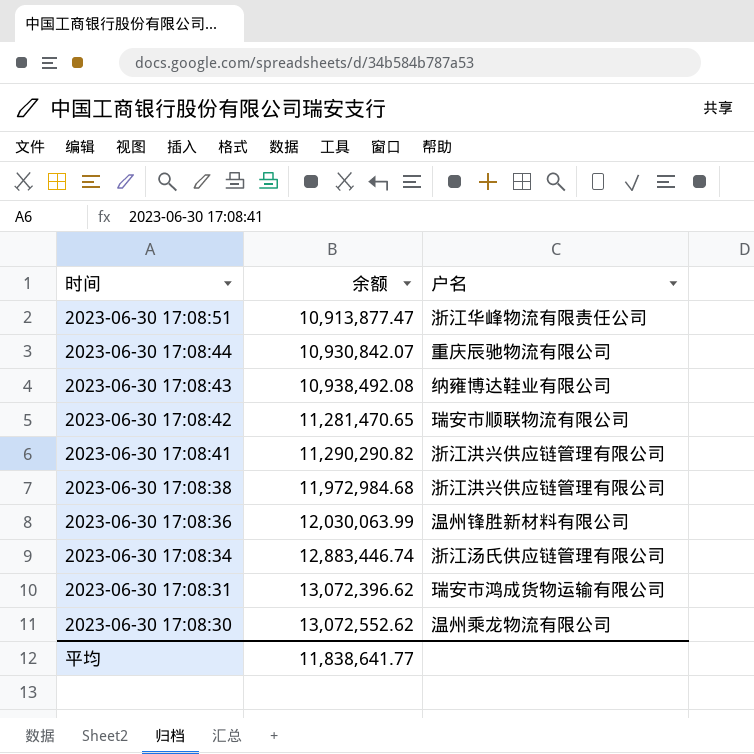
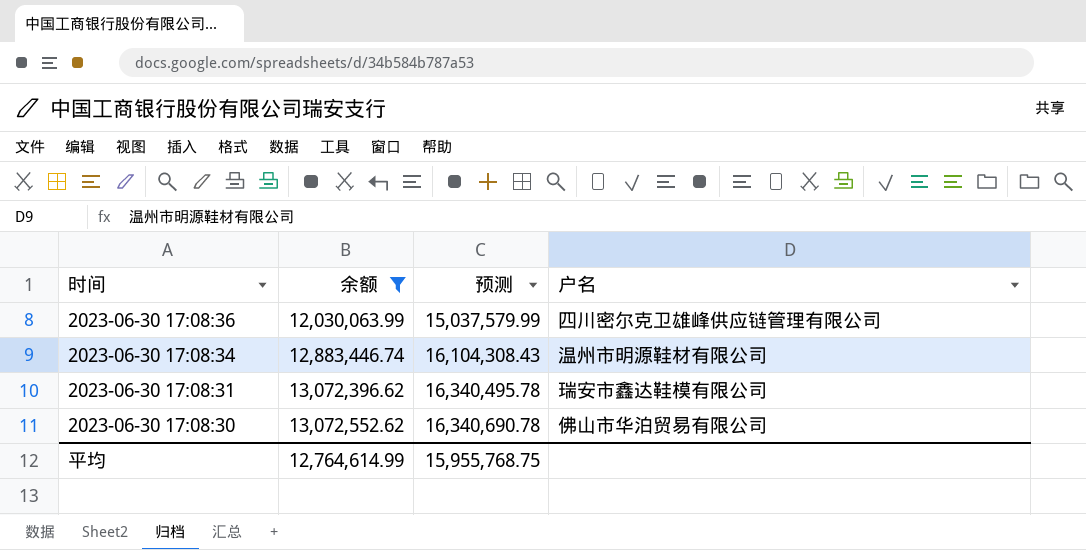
filter: none -> 余额 >= 12,030,063.99
column 预测 | formula: none -> [余额] * 1.25
2023-06-30 17:08:36 | 户名: 温州锋胜新材料有限公司 -> 四川密尔克卫雄峰供应链管理有限公司
2023-06-30 17:08:34 | 户名: 浙江汤氏供应链管理有限公司 -> 温州市明源鞋材有限公司
2023-06-30 17:08:31 | 户名: 瑞安市鸿成货物运输有限公司 -> 瑞安市鑫达鞋模有限公司
2023-06-30 17:08:30 | 户名: 温州乘龙物流有限公司 -> 佛山市华泊贸易有限公司
平均 | 余额: 11,838,641.77 -> 12,764,614.99

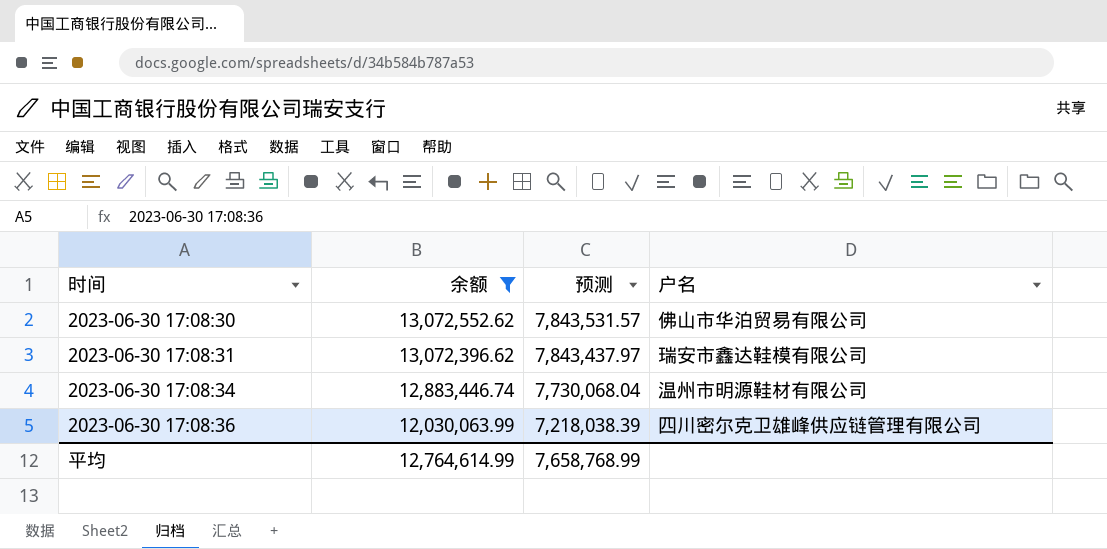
row order: 时间 descending -> 时间 ascending
column 预测 | formula: [余额] * 1.25 -> [余额] * 0.6
平均 | 预测: 15,955,768.75 -> 7,658,768.99

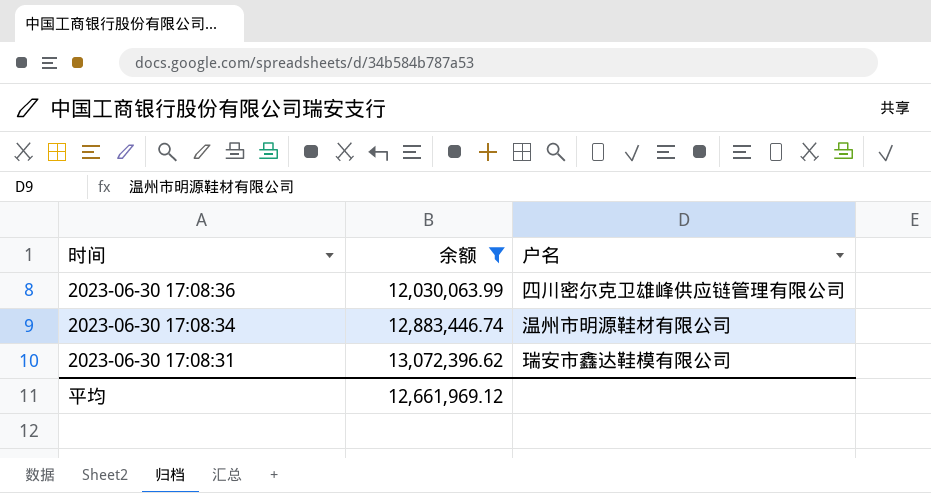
row order: 时间 ascending -> 时间 descending
column 预测 | formula: [余额] * 0.6 -> none
row 2023-06-30 17:08:30: 13,072,552.62 | 7,843,531.57 | 佛山市华泊贸易有限公司 -> none
平均 | 余额: 12,764,614.99 -> 12,661,969.12

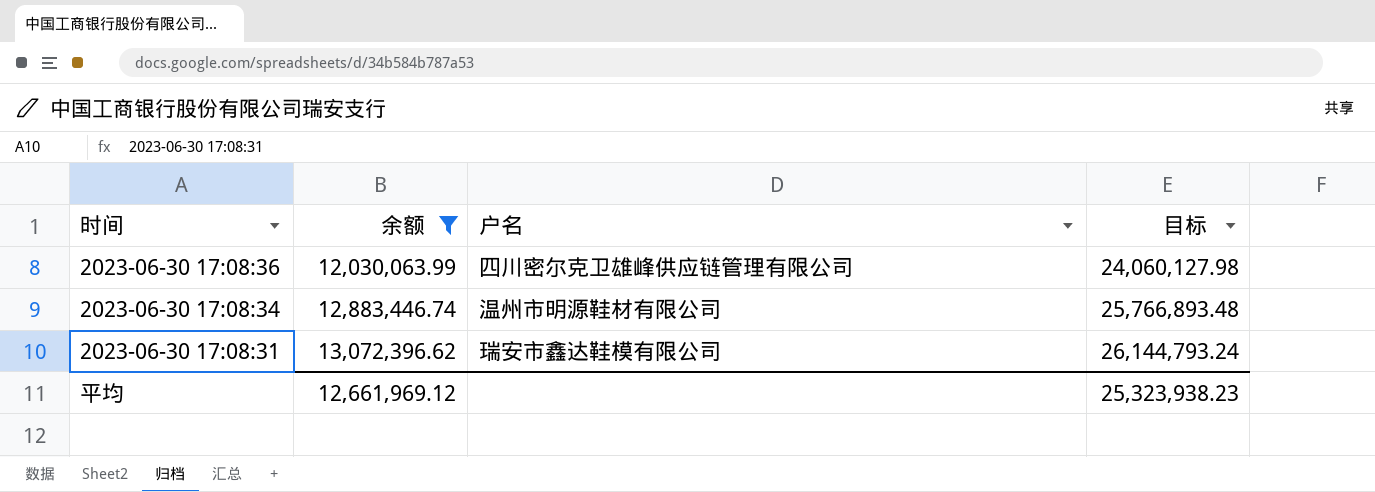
column 目标 | formula: none -> [余额] * 2

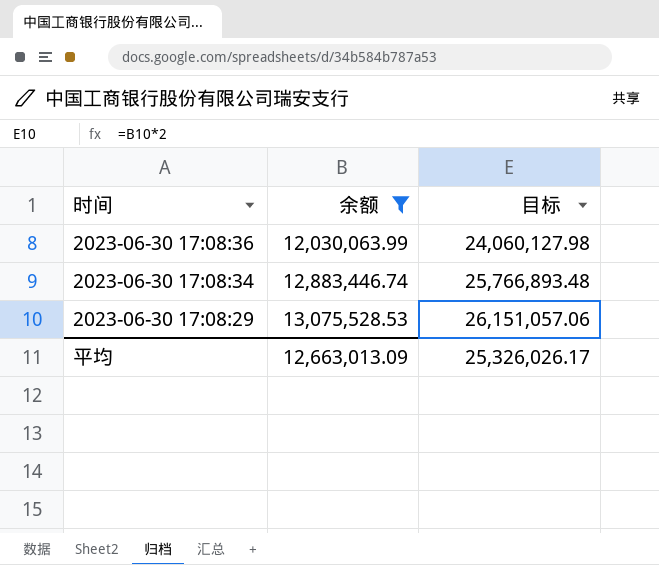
column 户名 | position: 3 -> none
row 2023-06-30 17:08:31: 13,072,396.62 | 瑞安市鑫达鞋模有限公司 | 26,144,793.24 -> none
row 2023-06-30 17:08:29: none -> 13,075,528.53 | 26,151,057.06
平均 | 余额: 12,661,969.12 -> 12,663,013.09
平均 | 目标: 25,323,938.23 -> 25,326,026.17

